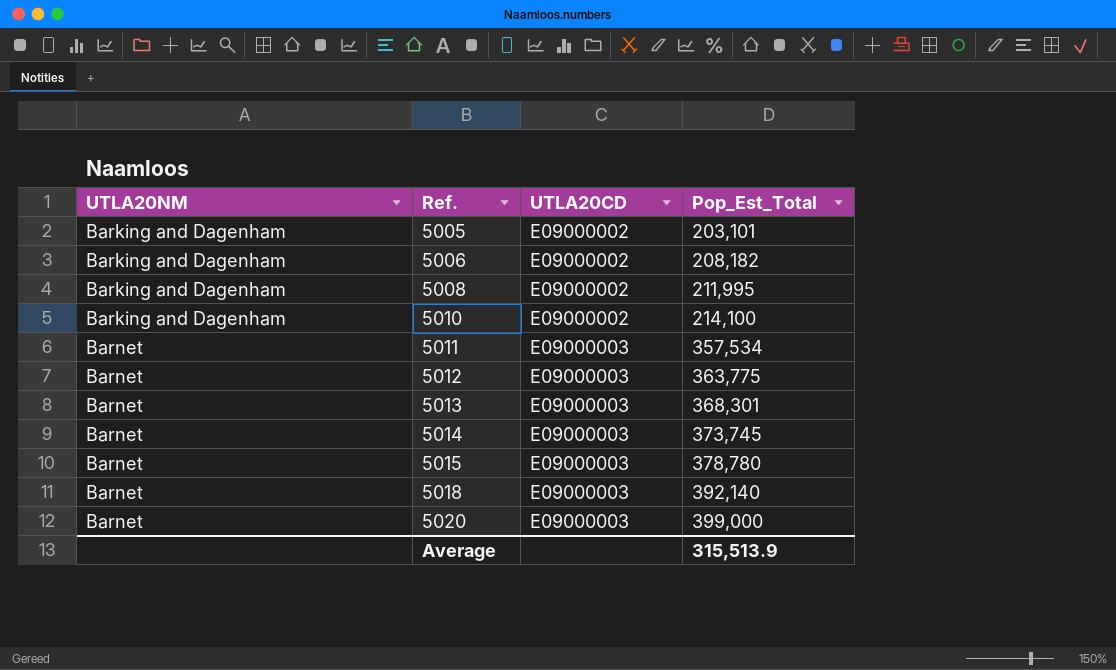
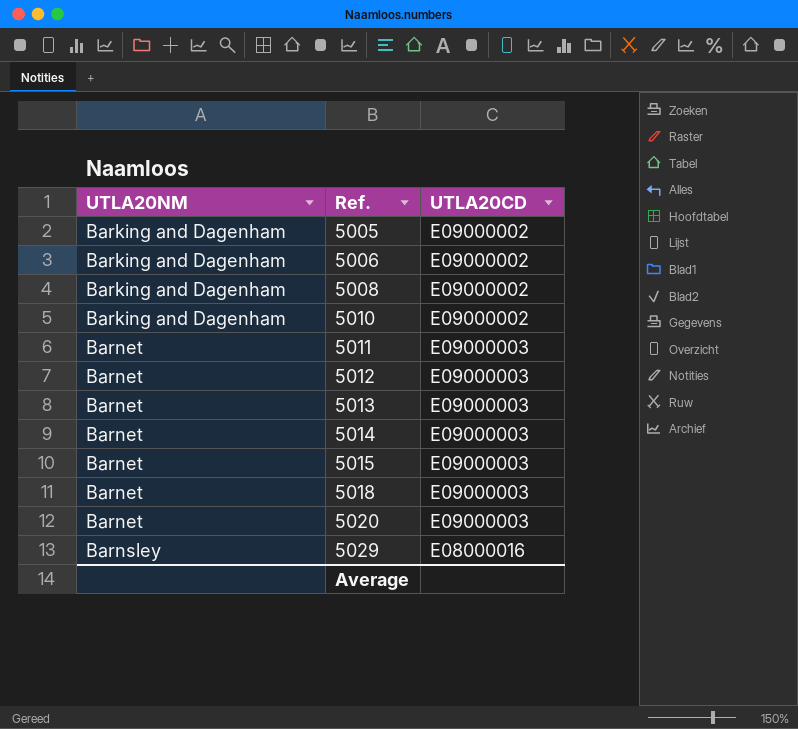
column Pop_Est_Total | position: 4 -> none
row 5029: none -> Barnsley | E08000016

